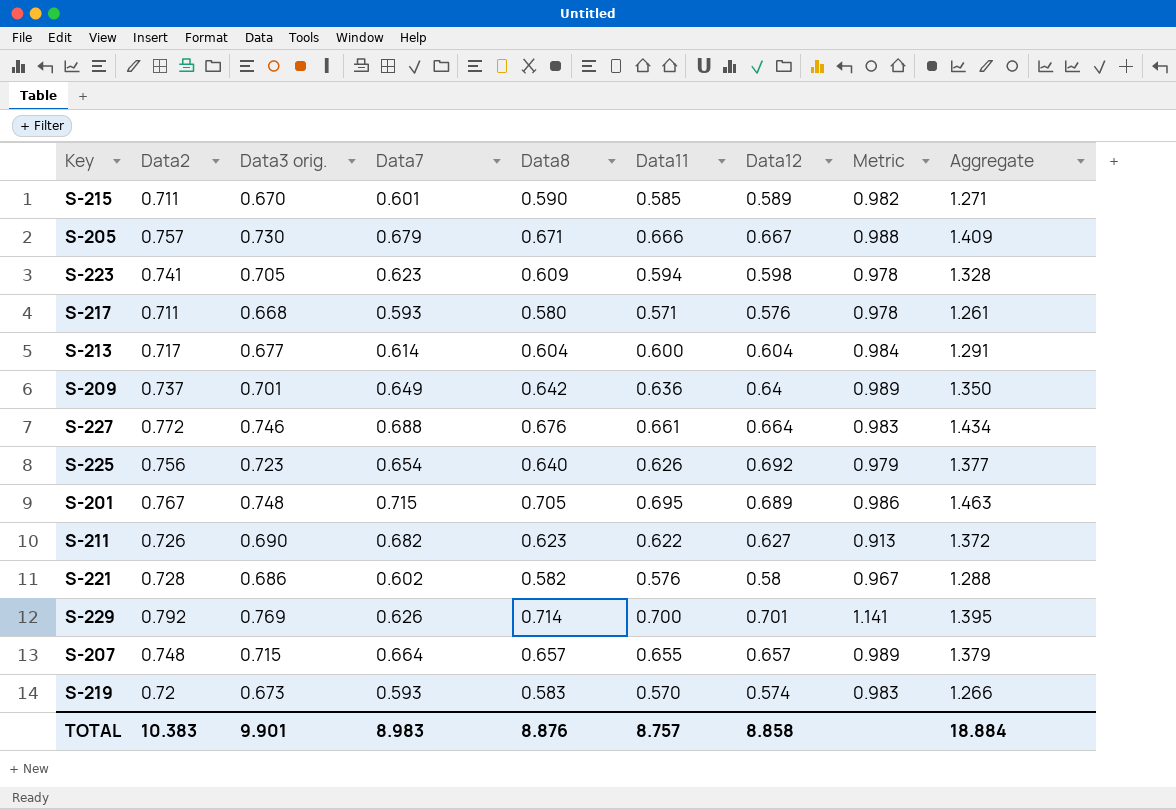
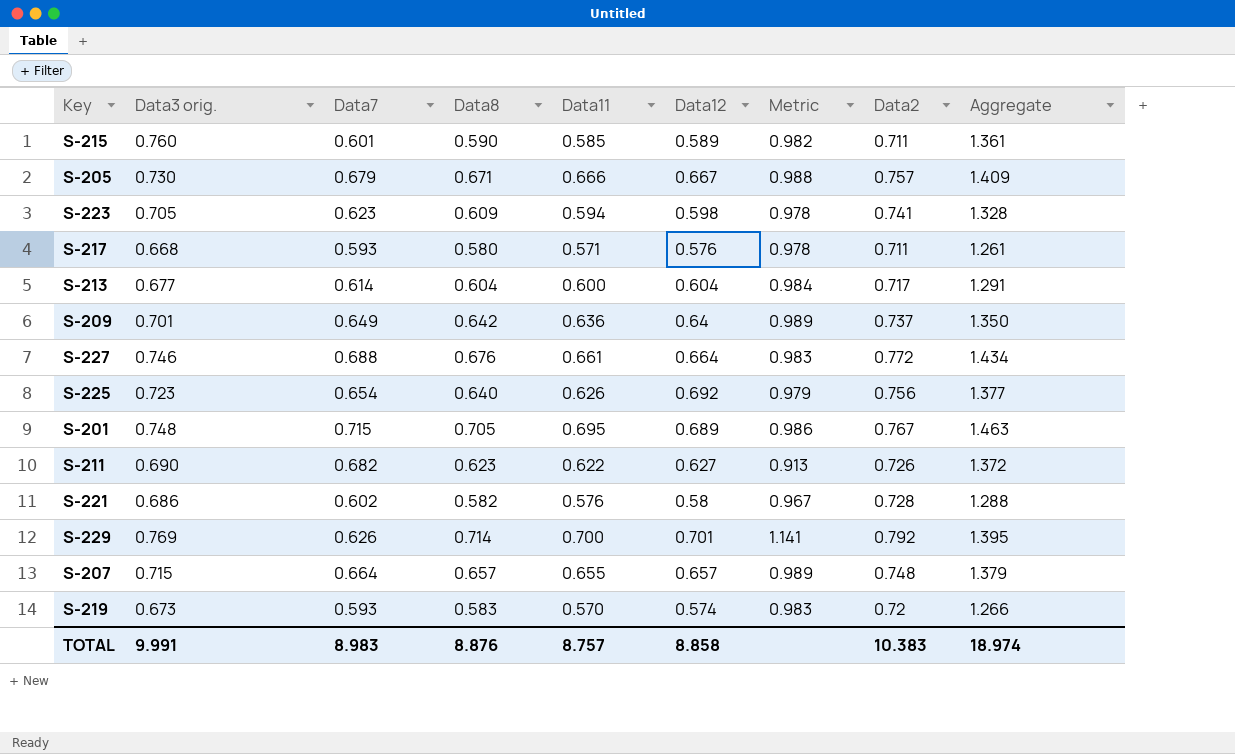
column Data2 | position: 2 -> 8
S-215 | Data3 orig.: 0.670 -> 0.760
S-215 | Aggregate: 1.271 -> 1.361
TOTAL | Data3 orig.: 9.901 -> 9.991
TOTAL | Aggregate: 18.884 -> 18.974

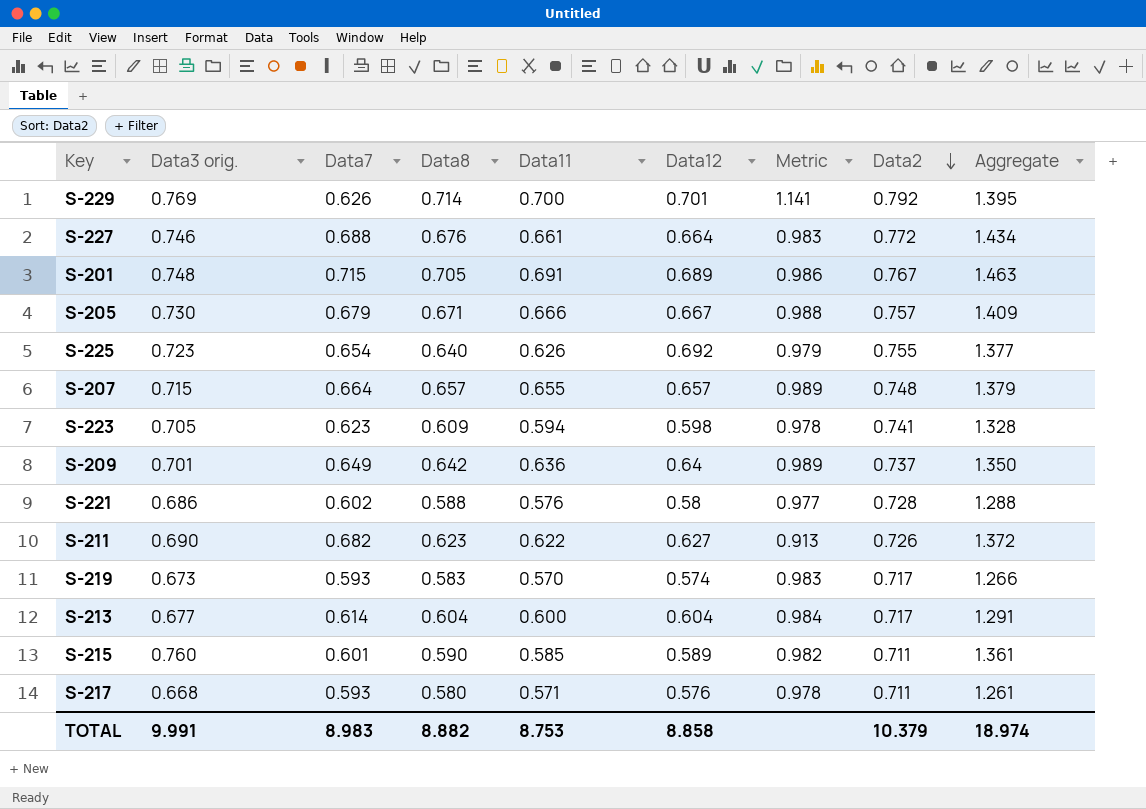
row order: none -> Data2 descending
S-201 | Data11: 0.695 -> 0.691
S-225 | Data2: 0.756 -> 0.755
S-221 | Data8: 0.582 -> 0.588
S-221 | Metric: 0.967 -> 0.977
S-219 | Data2: 0.72 -> 0.717
TOTAL | Data8: 8.876 -> 8.882
TOTAL | Data11: 8.757 -> 8.753
TOTAL | Data2: 10.383 -> 10.379

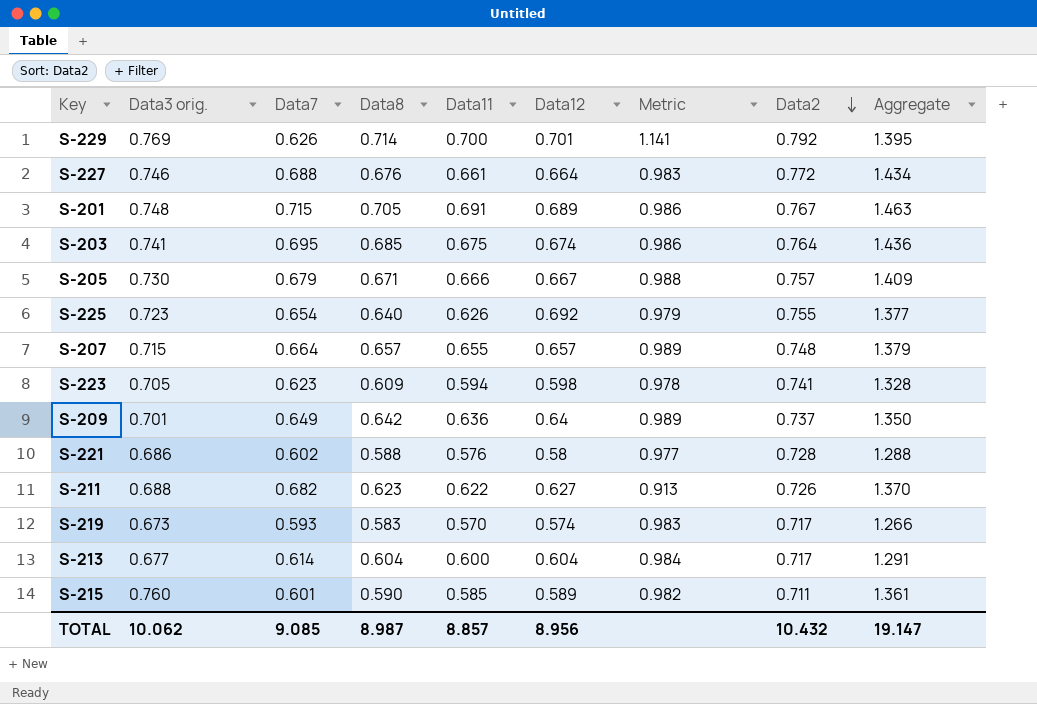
row S-217: 0.668 | 0.593 | 0.580 | 0.571 | 0.576 | 0.978 | 0.711 | 1.261 -> none
row S-203: none -> 0.741 | 0.695 | 0.685 | 0.675 | 0.674 | 0.986 | 0.764 | 1.436
S-211 | Data3 orig.: 0.690 -> 0.688
S-211 | Aggregate: 1.372 -> 1.370
TOTAL | Data3 orig.: 9.991 -> 10.062
TOTAL | Data7: 8.983 -> 9.085
TOTAL | Data8: 8.882 -> 8.987
TOTAL | Data11: 8.753 -> 8.857
TOTAL | Data12: 8.858 -> 8.956
TOTAL | Data2: 10.379 -> 10.432
TOTAL | Aggregate: 18.974 -> 19.147

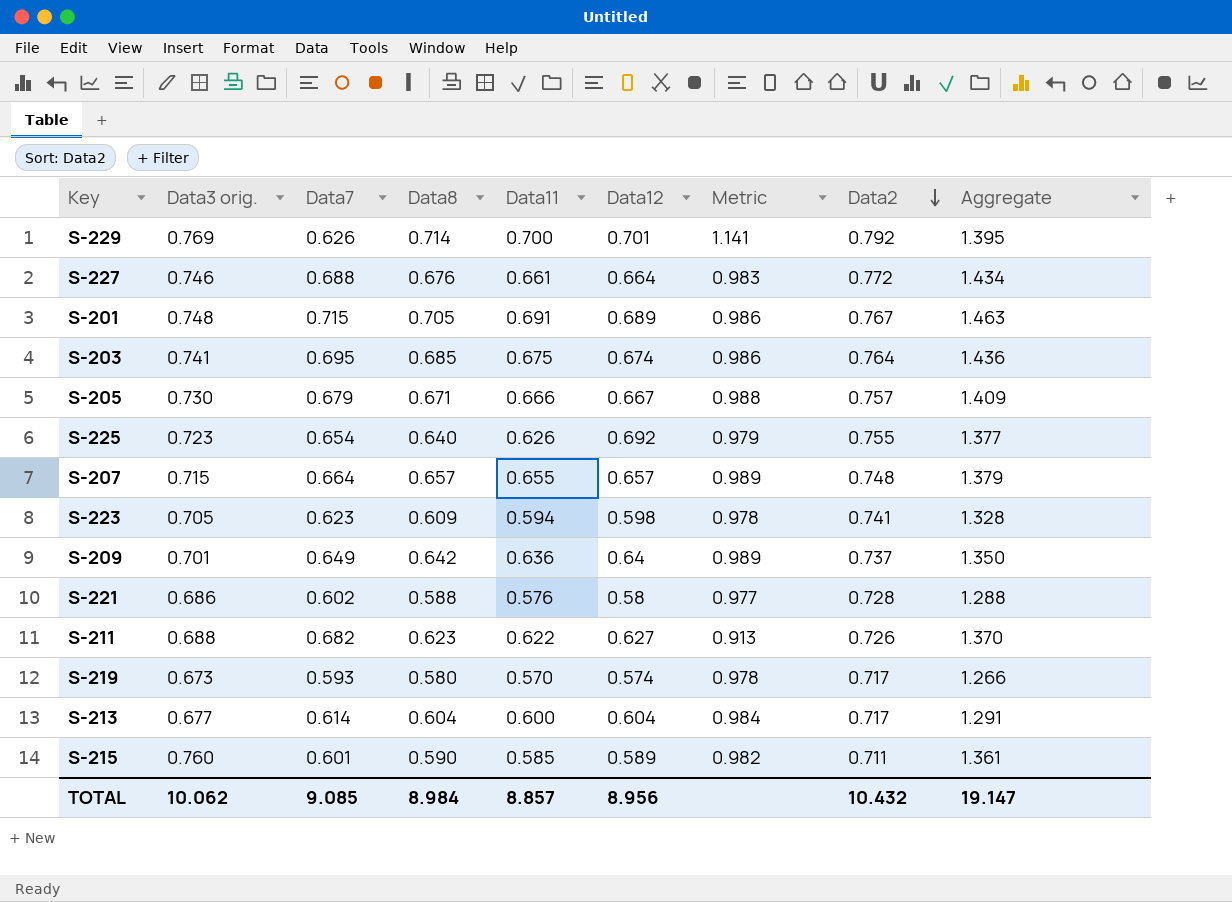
S-219 | Data8: 0.583 -> 0.580
S-219 | Metric: 0.983 -> 0.978
TOTAL | Data8: 8.987 -> 8.984

